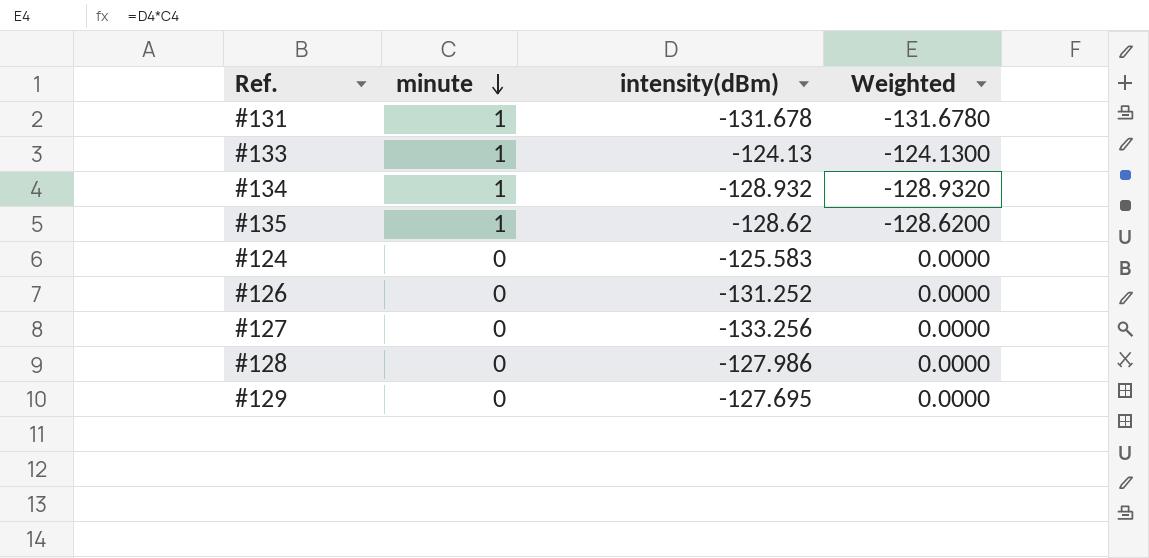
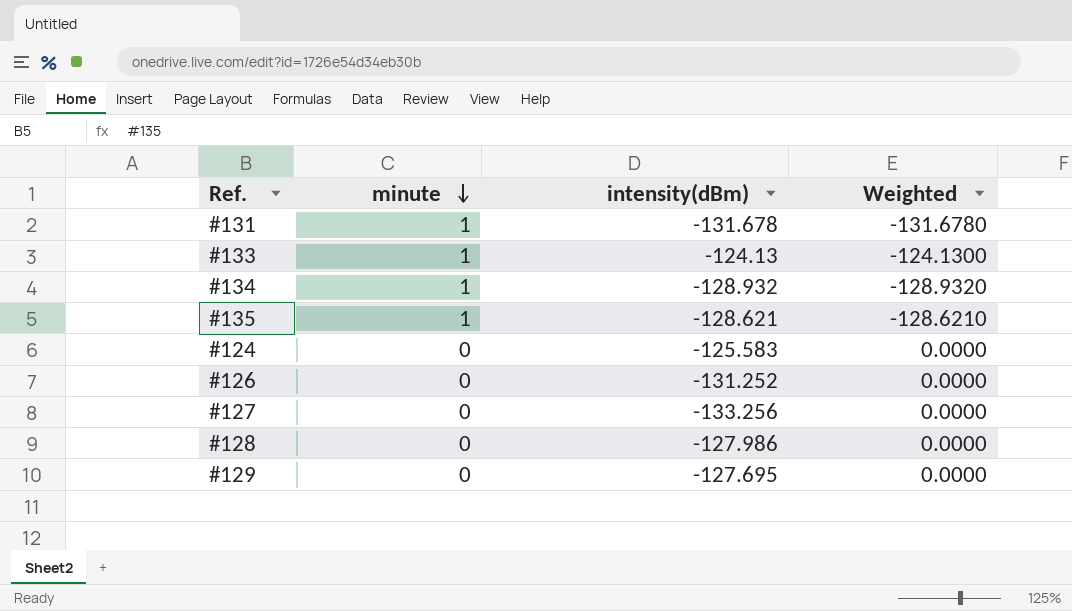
#135 | intensity(dBm): -128.62 -> -128.621
#135 | Weighted: -128.6200 -> -128.6210

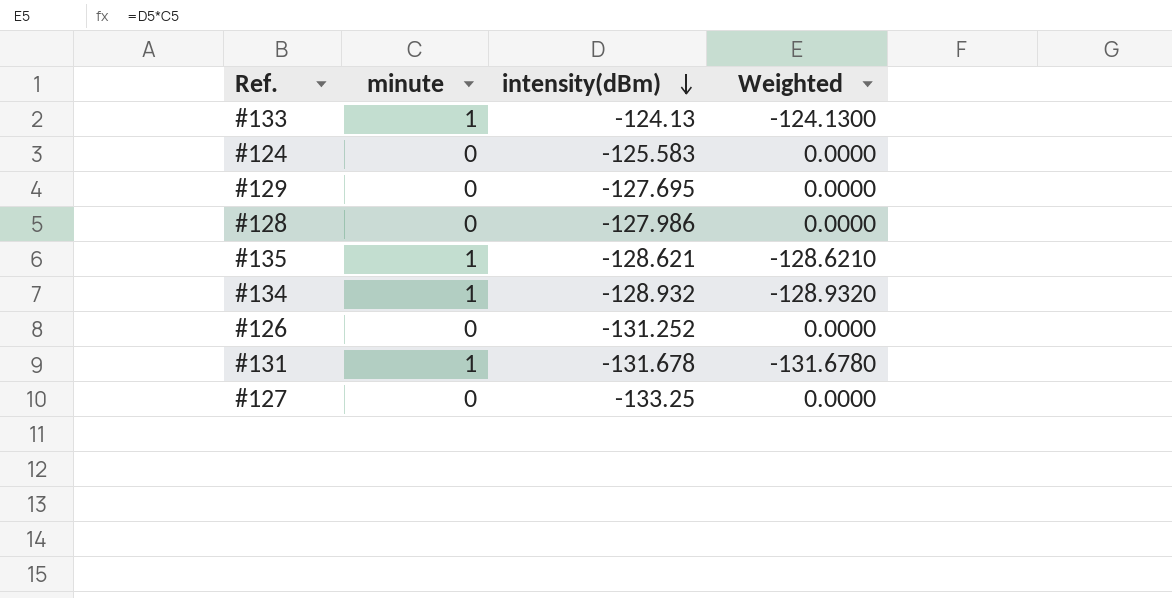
row order: minute descending -> intensity(dBm) descending
#127 | intensity(dBm): -133.256 -> -133.25

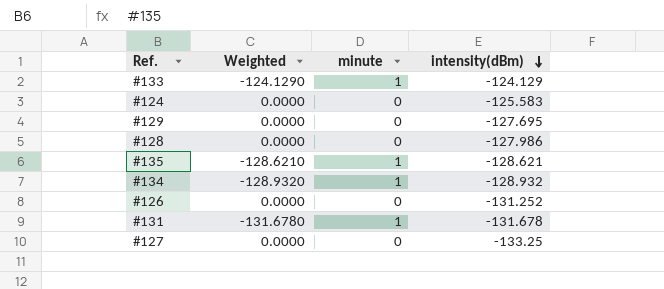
column Weighted | position: 4 -> 2
#133 | Weighted: -124.1300 -> -124.1290
#133 | intensity(dBm): -124.13 -> -124.129

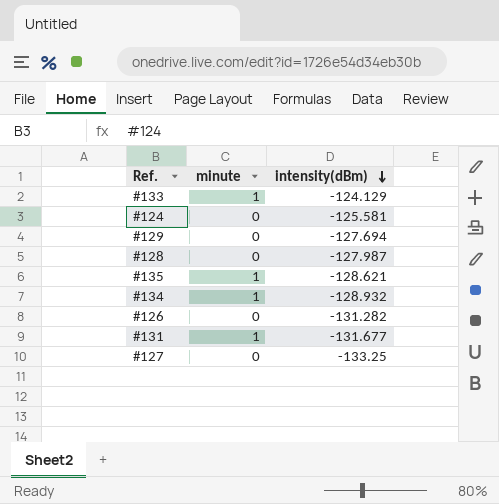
column Weighted | formula: [minute] * [intensity(dBm)] -> none
#124 | intensity(dBm): -125.583 -> -125.581
#129 | intensity(dBm): -127.695 -> -127.694
#128 | intensity(dBm): -127.986 -> -127.987
#126 | intensity(dBm): -131.252 -> -131.282
#131 | intensity(dBm): -131.678 -> -131.677

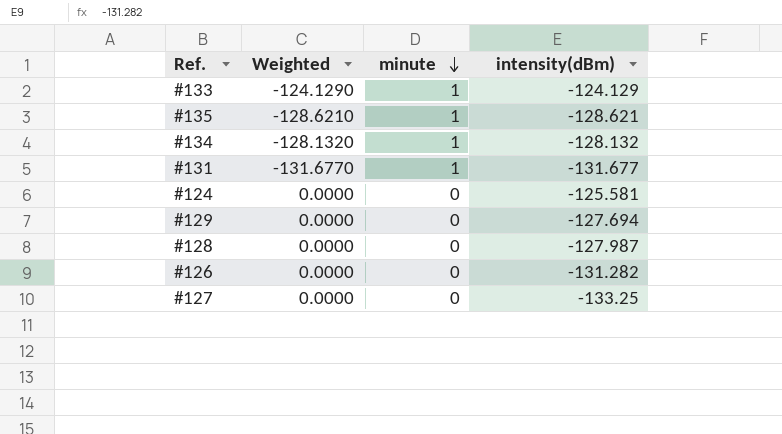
row order: intensity(dBm) descending -> minute descending
column Weighted | formula: none -> [minute] * [intensity(dBm)]
#134 | intensity(dBm): -128.932 -> -128.132

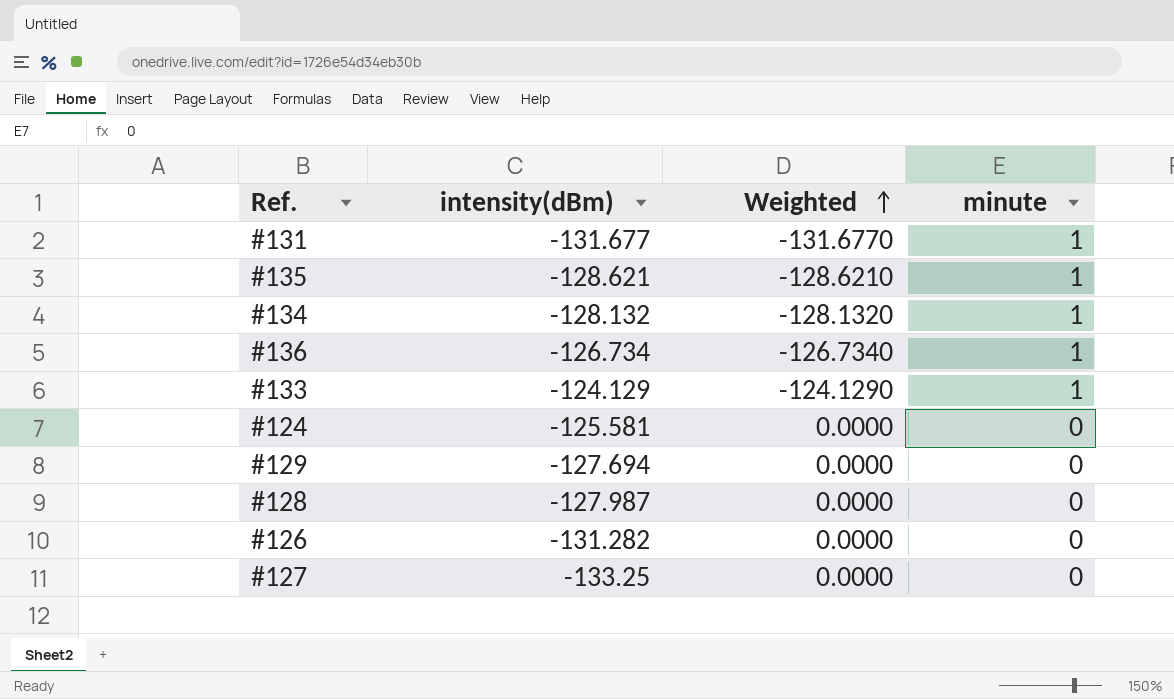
row order: minute descending -> Weighted ascending
column intensity(dBm) | position: 4 -> 2
row #136: none -> -126.734 | -126.7340 | 1

